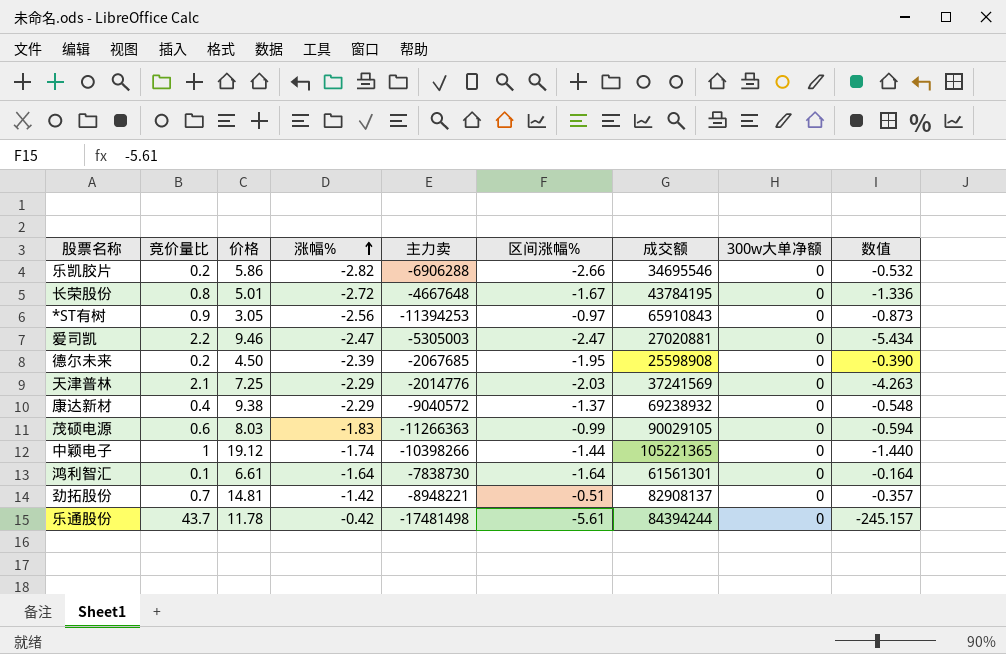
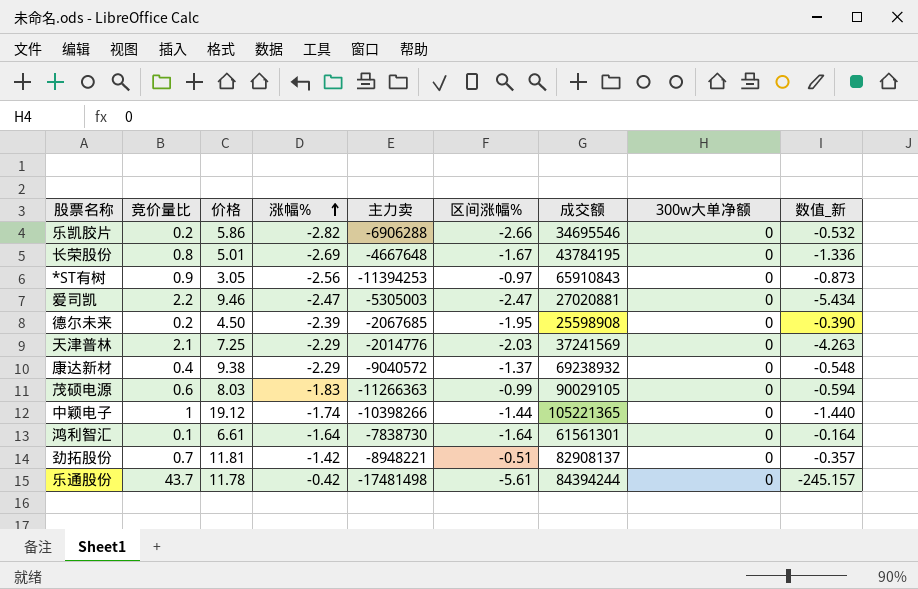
column name: 数值 -> 数值_新
长荣股份 | 涨幅%: -2.72 -> -2.69
劲拓股份 | 价格: 14.81 -> 11.81

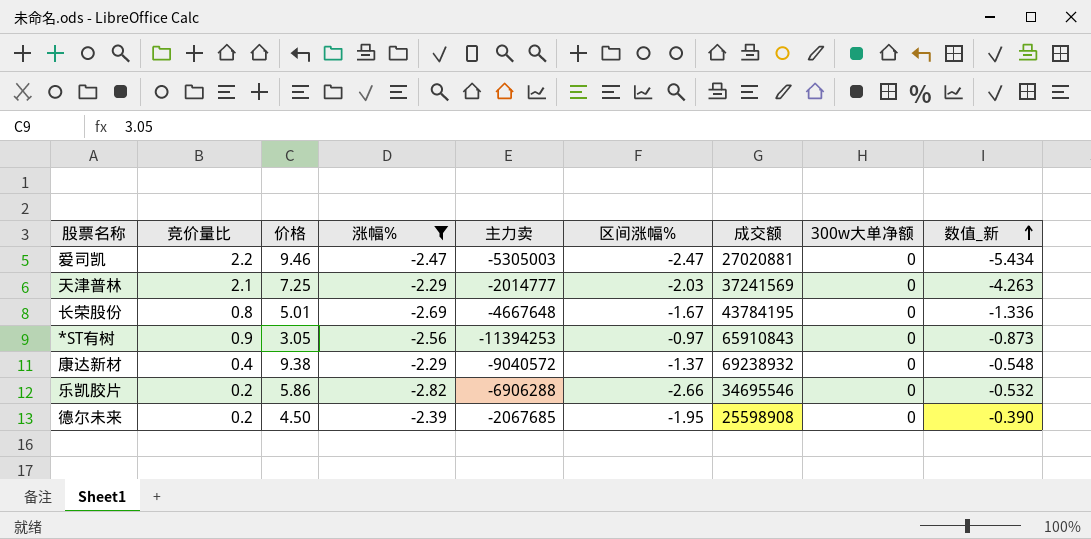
filter: none -> 涨幅% <= -2.29
row order: 涨幅% ascending -> 数值_新 ascending
天津普林 | 主力卖: -2014776 -> -2014777

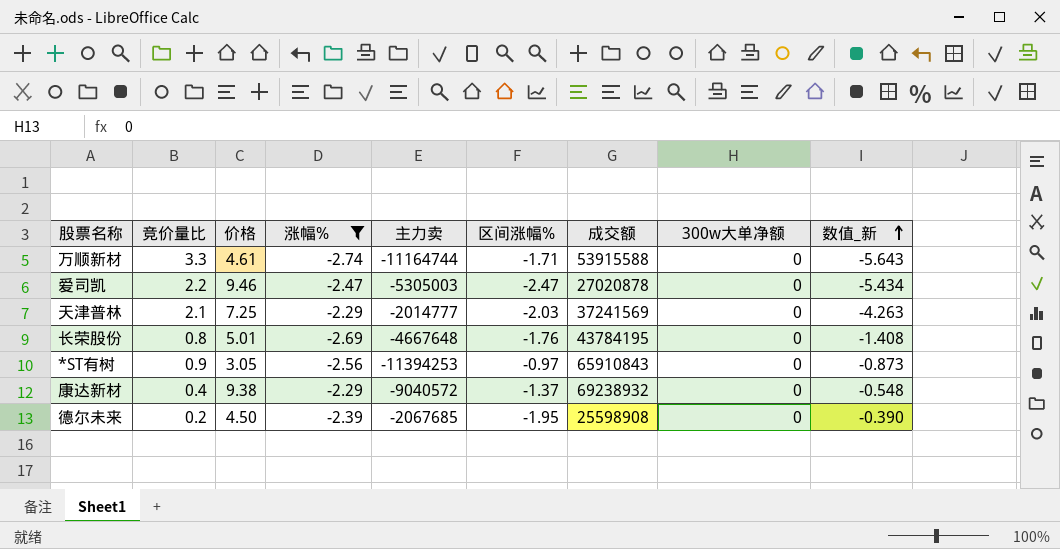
row 乐凯胶片: 0.2 | 5.86 | -2.82 | -6906288 | -2.66 | 34695546 | 0 | -0.532 -> none
row 万顺新材: none -> 3.3 | 4.61 | -2.74 | -11164744 | -1.71 | 53915588 | 0 | -5.643
爱司凯 | 成交额: 27020881 -> 27020878
长荣股份 | 区间涨幅%: -1.67 -> -1.76
长荣股份 | 数值_新: -1.336 -> -1.408

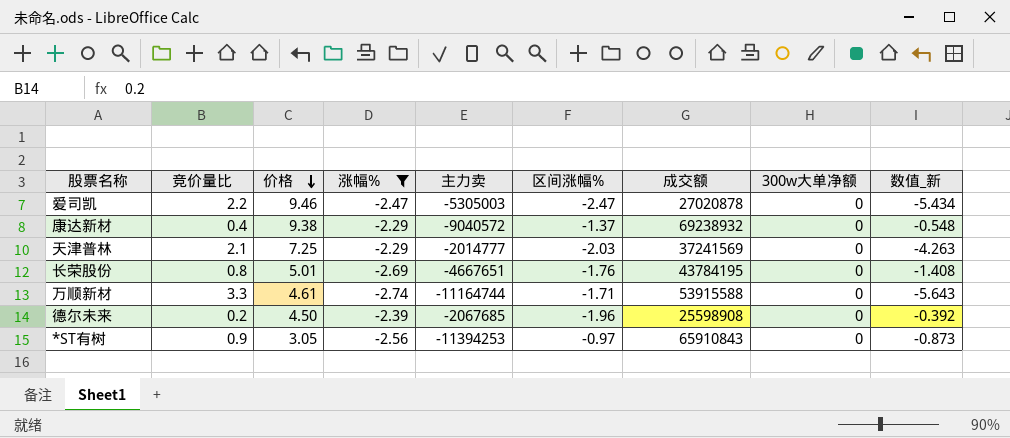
row order: 数值_新 ascending -> 价格 descending
长荣股份 | 主力卖: -4667648 -> -4667651
德尔未来 | 区间涨幅%: -1.95 -> -1.96
德尔未来 | 数值_新: -0.390 -> -0.392

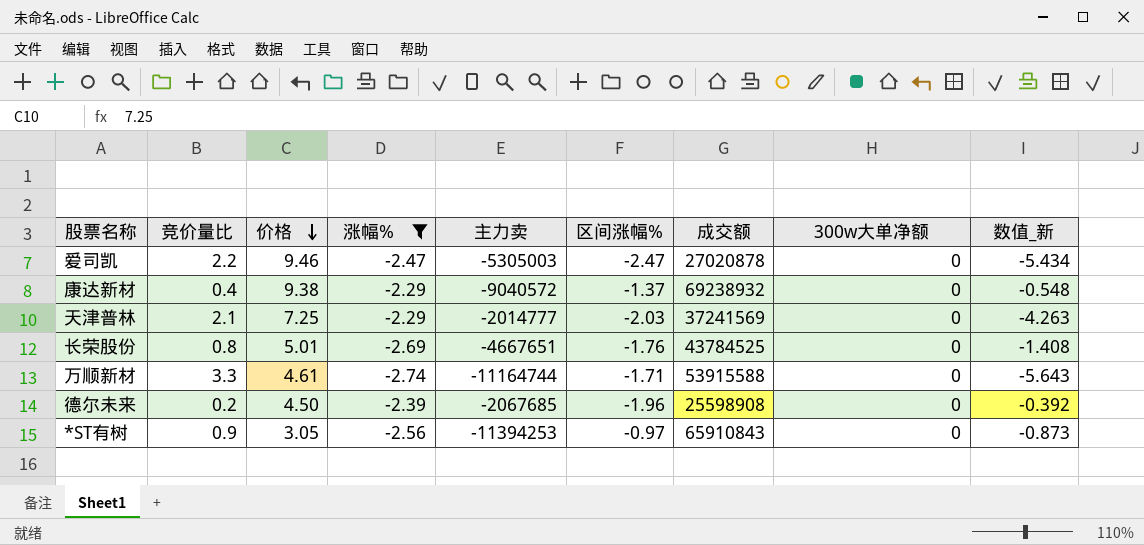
长荣股份 | 成交额: 43784195 -> 43784525

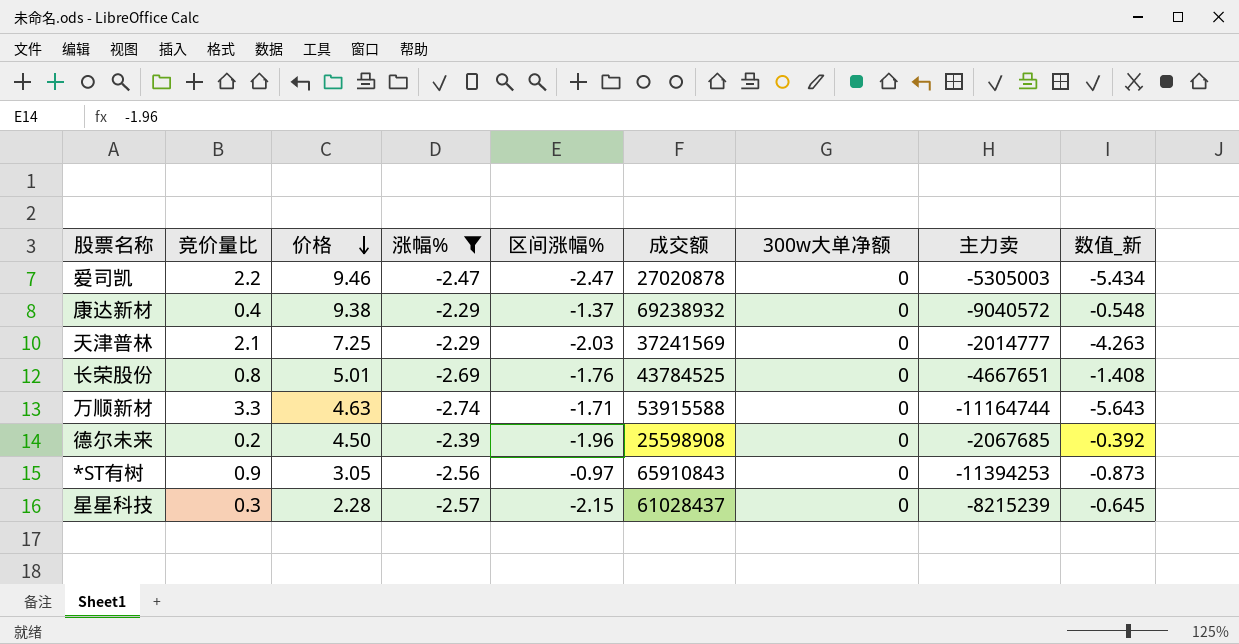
column 主力卖 | position: 5 -> 8
万顺新材 | 价格: 4.61 -> 4.63
row 星星科技: none -> 0.3 | 2.28 | -2.57 | -2.15 | 61028437 | 0 | -8215239 | -0.645

